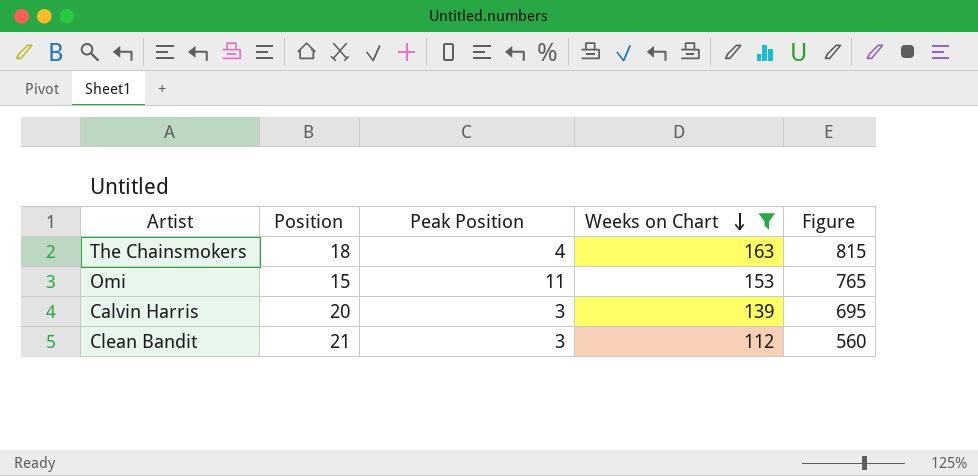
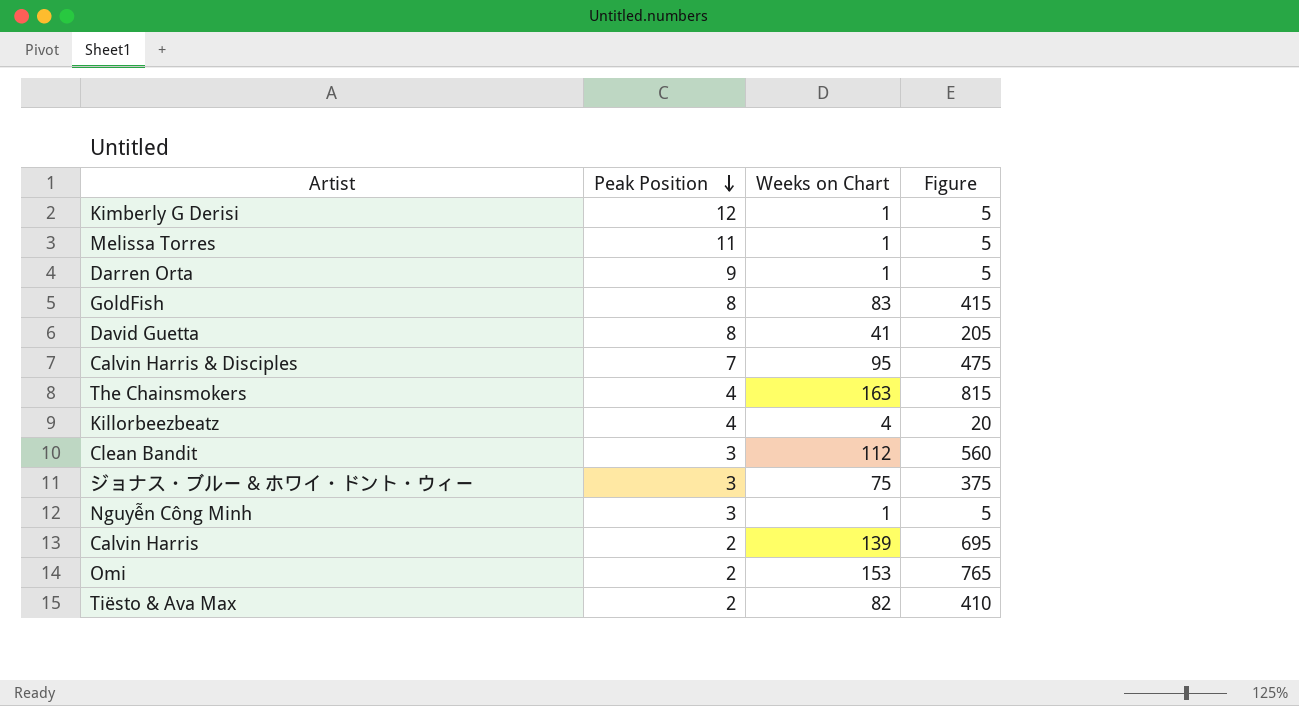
filter: Weeks on Chart >= 112 -> none
row order: Weeks on Chart descending -> Peak Position descending
column Position | position: 2 -> none
Calvin Harris | Peak Position: 3 -> 2
Omi | Peak Position: 11 -> 2

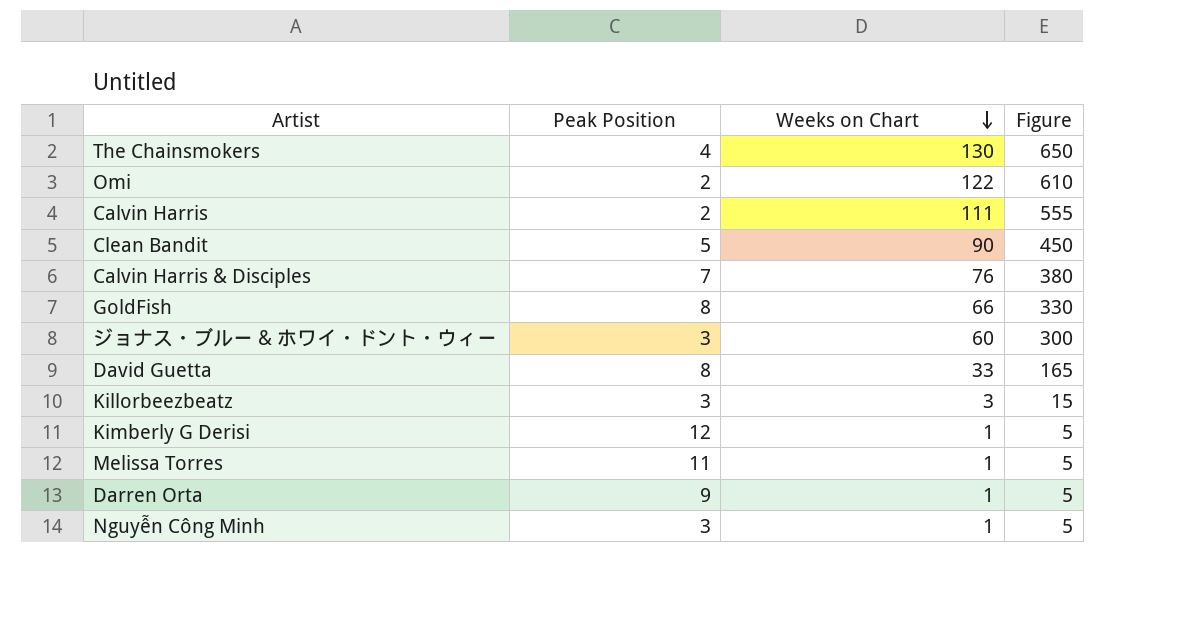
row order: Peak Position descending -> Weeks on Chart descending
row Tiësto & Ava Max: 2 | 82 | 410 -> none
The Chainsmokers | Weeks on Chart: 163 -> 130
The Chainsmokers | Figure: 815 -> 650
Omi | Weeks on Chart: 153 -> 122
Omi | Figure: 765 -> 610
Calvin Harris | Weeks on Chart: 139 -> 111
Calvin Harris | Figure: 695 -> 555
Clean Bandit | Peak Position: 3 -> 5
Clean Bandit | Weeks on Chart: 112 -> 90
Clean Bandit | Figure: 560 -> 450
Calvin Harris & Disciples | Weeks on Chart: 95 -> 76
Calvin Harris & Disciples | Figure: 475 -> 380
GoldFish | Weeks on Chart: 83 -> 66
GoldFish | Figure: 415 -> 330
ジョナス・ブルー & ホワイ・ドント・ウィー | Weeks on Chart: 75 -> 60
ジョナス・ブルー & ホワイ・ドント・ウィー | Figure: 375 -> 300
David Guetta | Weeks on Chart: 41 -> 33
David Guetta | Figure: 205 -> 165
Killorbeezbeatz | Peak Position: 4 -> 3
Killorbeezbeatz | Weeks on Chart: 4 -> 3
Killorbeezbeatz | Figure: 20 -> 15

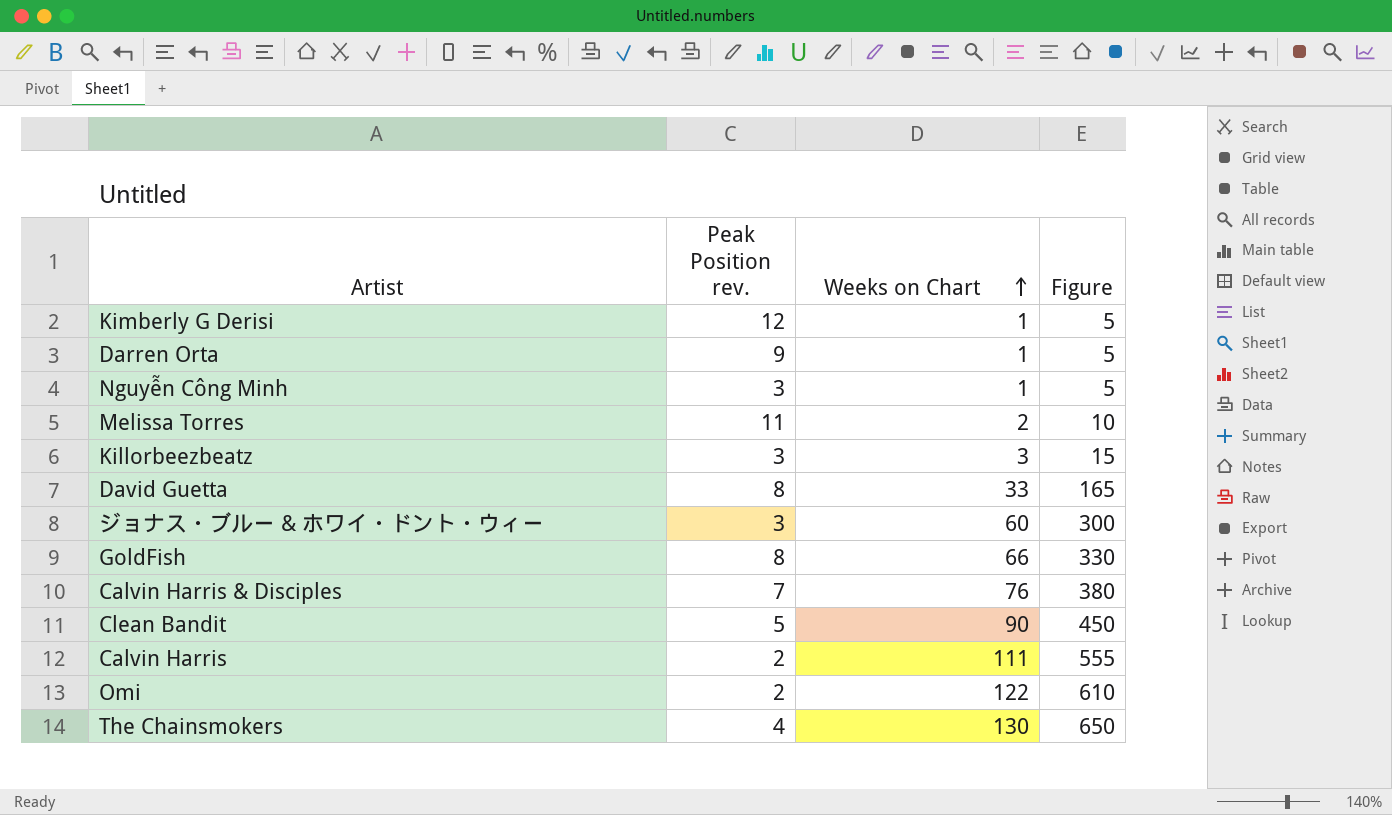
row order: Weeks on Chart descending -> Weeks on Chart ascending
column name: Peak Position -> Peak Position rev.
Melissa Torres | Weeks on Chart: 1 -> 2
Melissa Torres | Figure: 5 -> 10

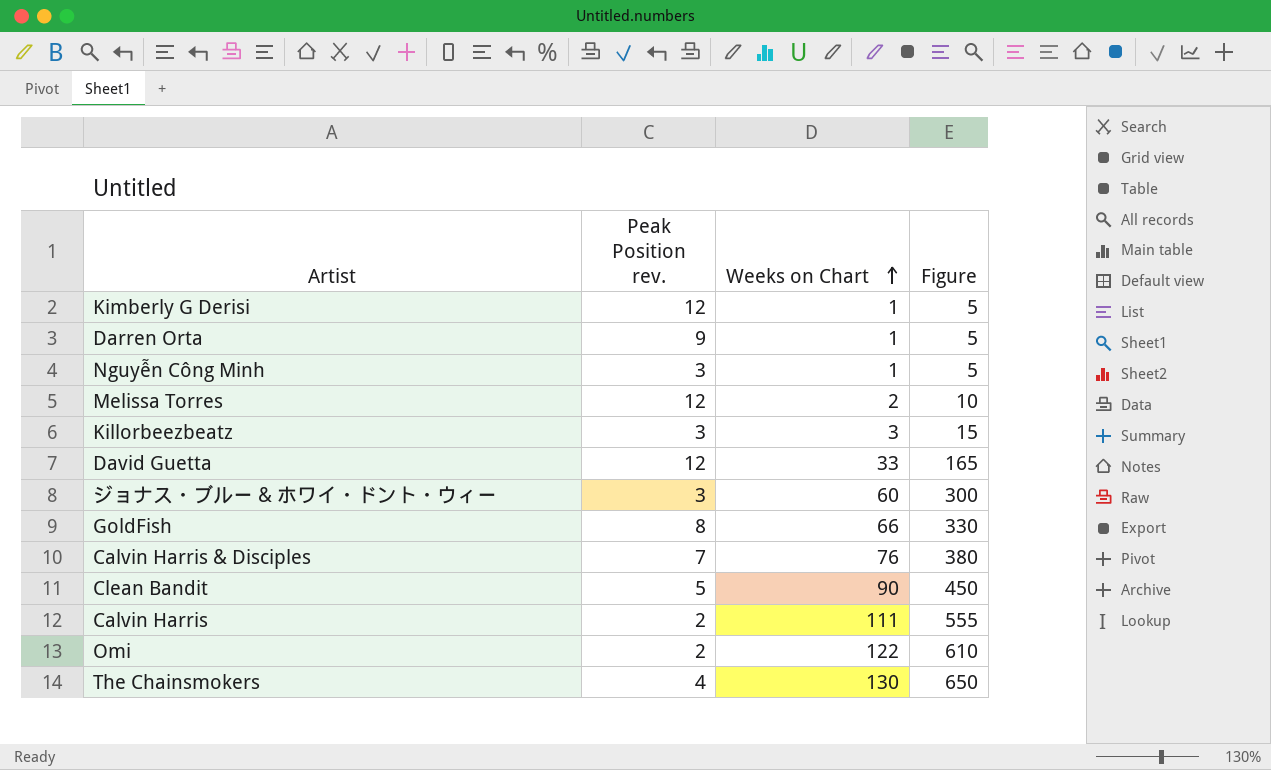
Melissa Torres | Peak Position rev.: 11 -> 12
David Guetta | Peak Position rev.: 8 -> 12

